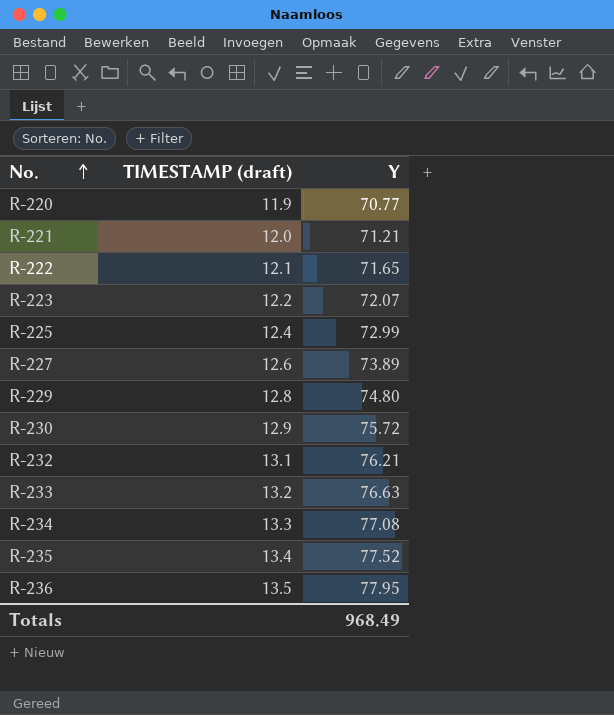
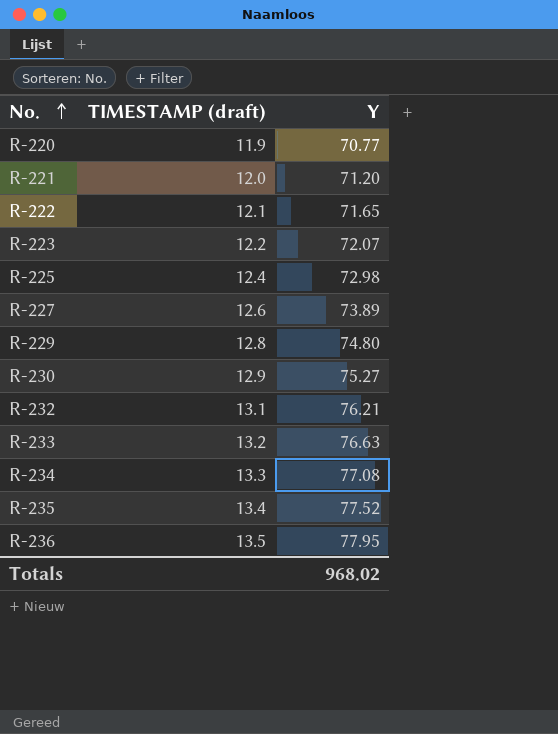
R-221 | Y: 71.21 -> 71.20
R-225 | Y: 72.99 -> 72.98
R-230 | Y: 75.72 -> 75.27
Totals | Y: 968.49 -> 968.02

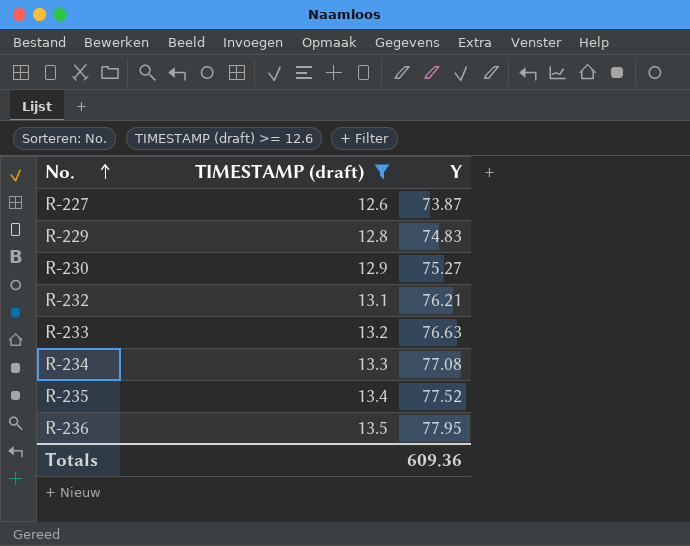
filter: none -> TIMESTAMP (draft) >= 12.6
R-227 | Y: 73.89 -> 73.87
R-229 | Y: 74.80 -> 74.83
Totals | Y: 968.02 -> 609.36

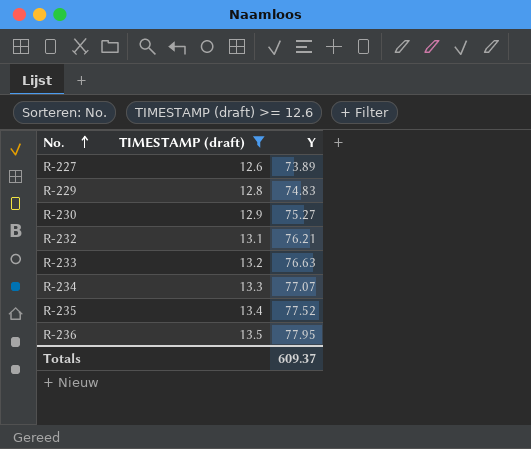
R-227 | Y: 73.87 -> 73.89
R-234 | Y: 77.08 -> 77.07
Totals | Y: 609.36 -> 609.37

